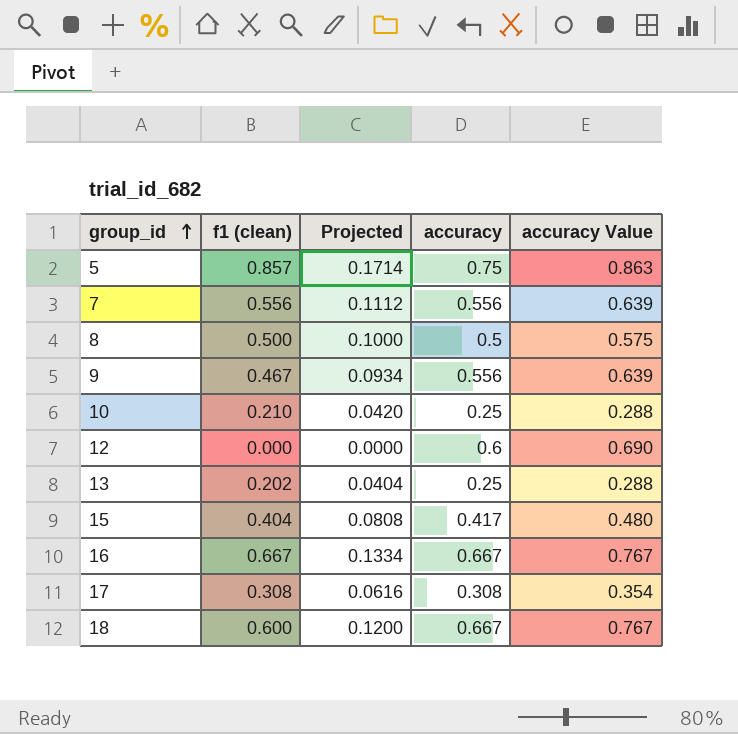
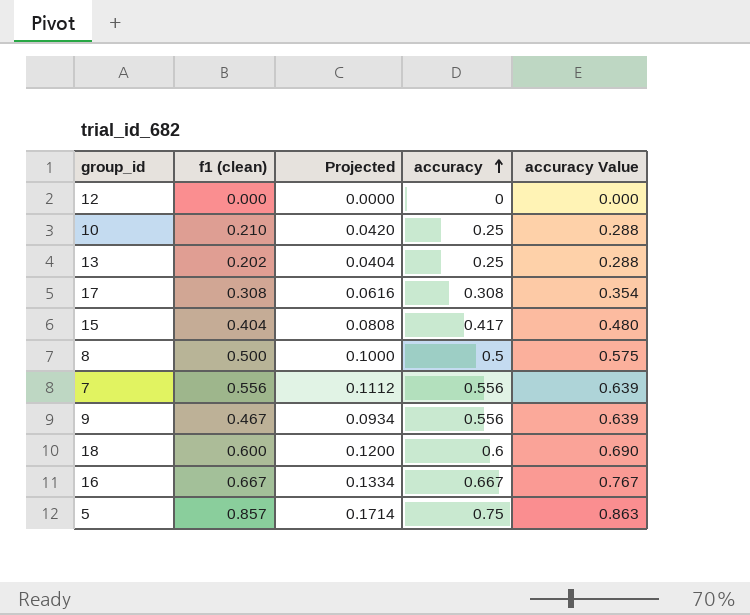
row order: group_id ascending -> accuracy ascending
12 | accuracy: 0.6 -> 0
12 | accuracy Value: 0.690 -> 0.000
18 | accuracy: 0.667 -> 0.6
18 | accuracy Value: 0.767 -> 0.690

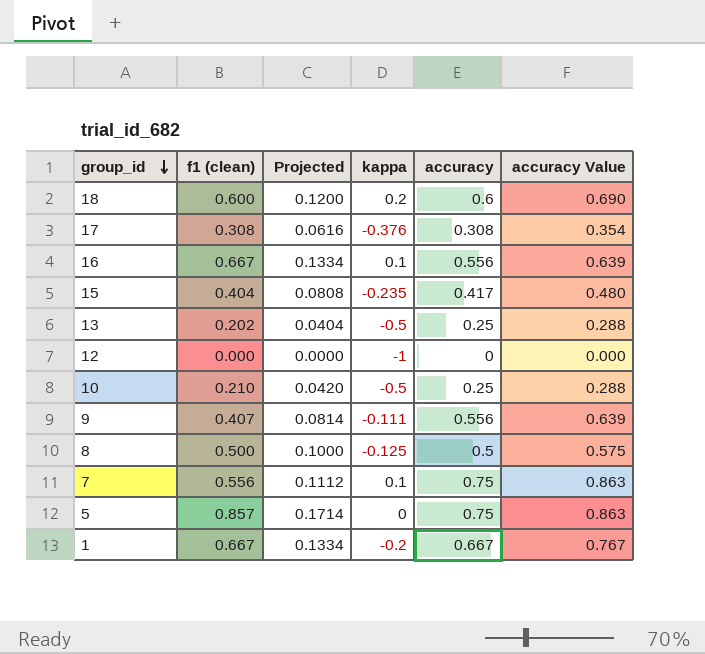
row order: accuracy ascending -> group_id descending
column kappa | position: none -> 4
16 | accuracy: 0.667 -> 0.556
16 | accuracy Value: 0.767 -> 0.639
9 | f1 (clean): 0.467 -> 0.407
9 | Projected: 0.0934 -> 0.0814
7 | accuracy: 0.556 -> 0.75
7 | accuracy Value: 0.639 -> 0.863
row 1: none -> 0.667 | 0.1334 | -0.2 | 0.667 | 0.767

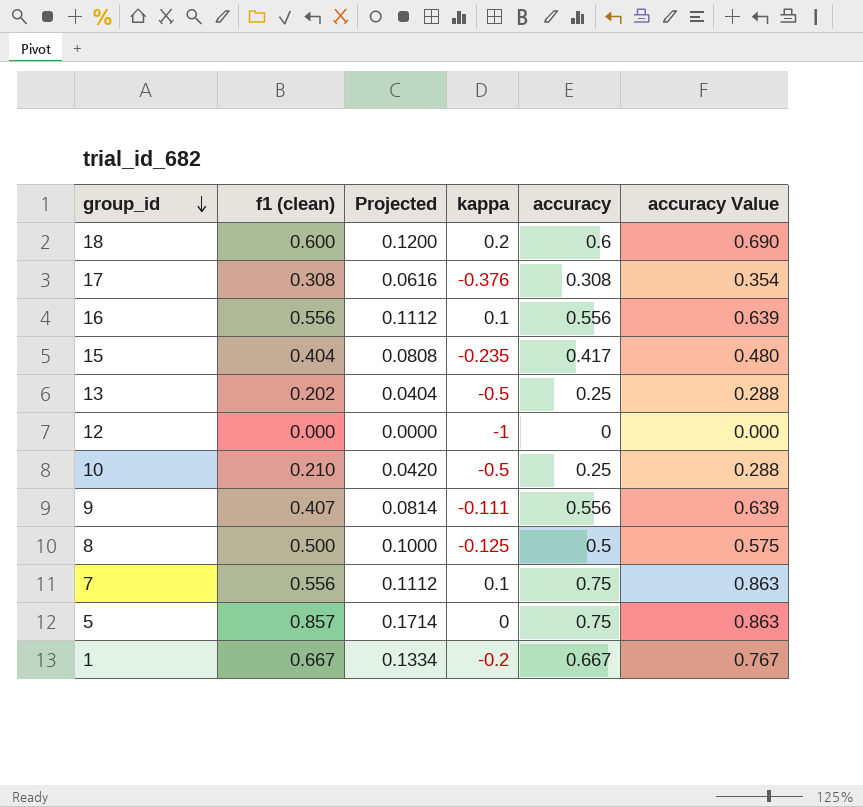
16 | f1 (clean): 0.667 -> 0.556
16 | Projected: 0.1334 -> 0.1112

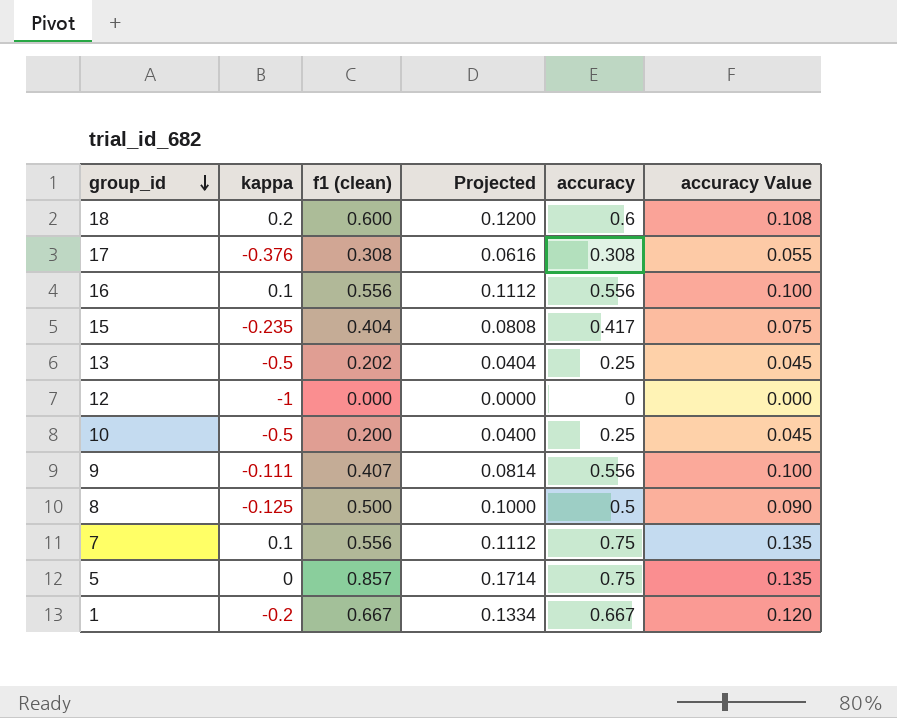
column kappa | position: 4 -> 2
column accuracy Value | formula: [accuracy] * 1.15 -> [accuracy] * 0.18
10 | f1 (clean): 0.210 -> 0.200
10 | Projected: 0.0420 -> 0.0400

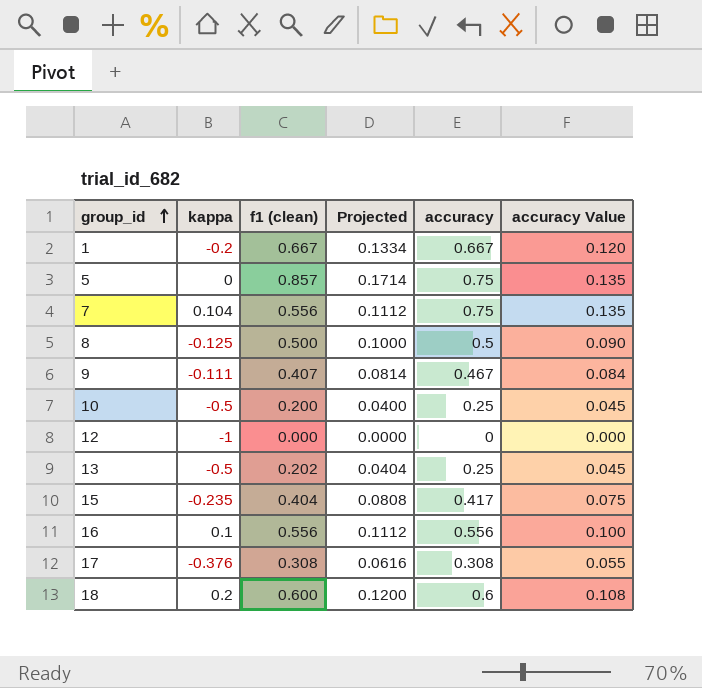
row order: group_id descending -> group_id ascending
7 | kappa: 0.1 -> 0.104
9 | accuracy: 0.556 -> 0.467
9 | accuracy Value: 0.100 -> 0.084

